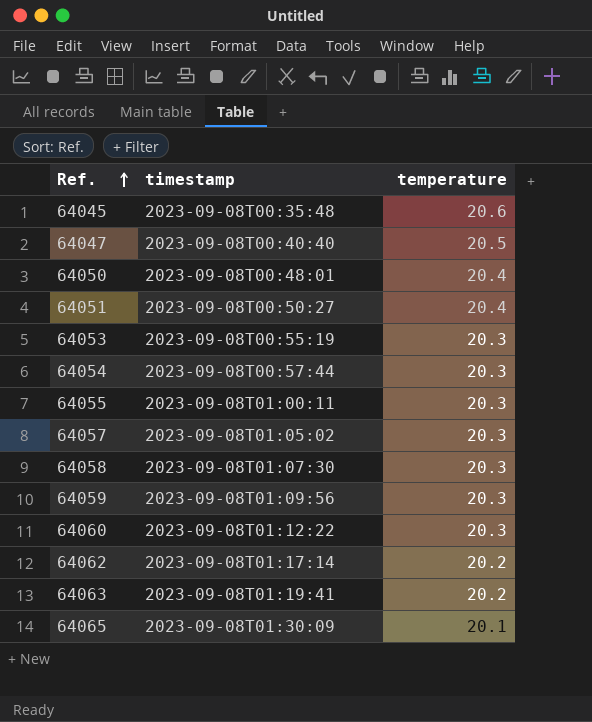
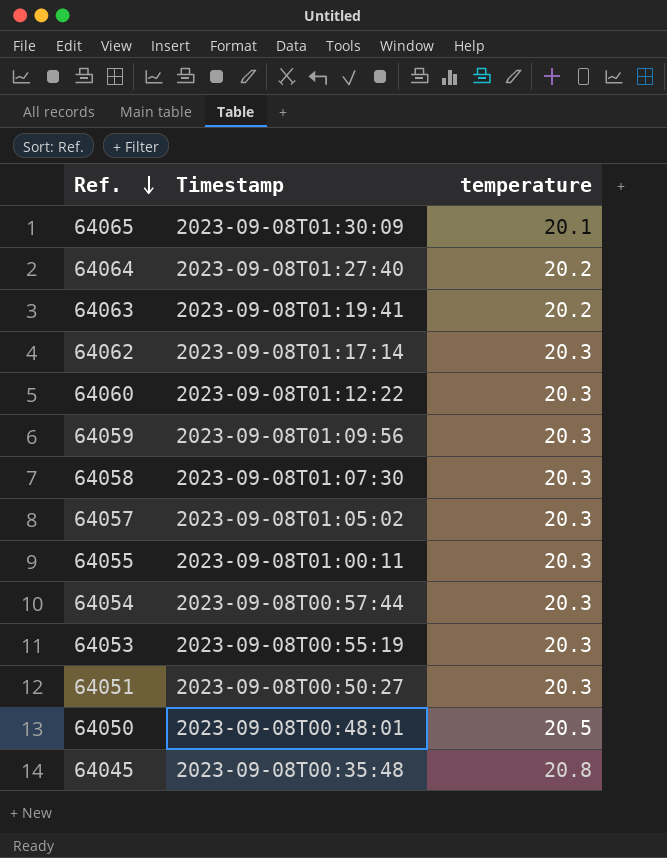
row order: Ref. ascending -> Ref. descending
column name: timestamp -> Timestamp
row 64047: 2023-09-08T00:40:40 | 20.5 -> none
row 64064: none -> 2023-09-08T01:27:40 | 20.2
64062 | temperature: 20.2 -> 20.3
64051 | temperature: 20.4 -> 20.3
64050 | temperature: 20.4 -> 20.5
64045 | temperature: 20.6 -> 20.8

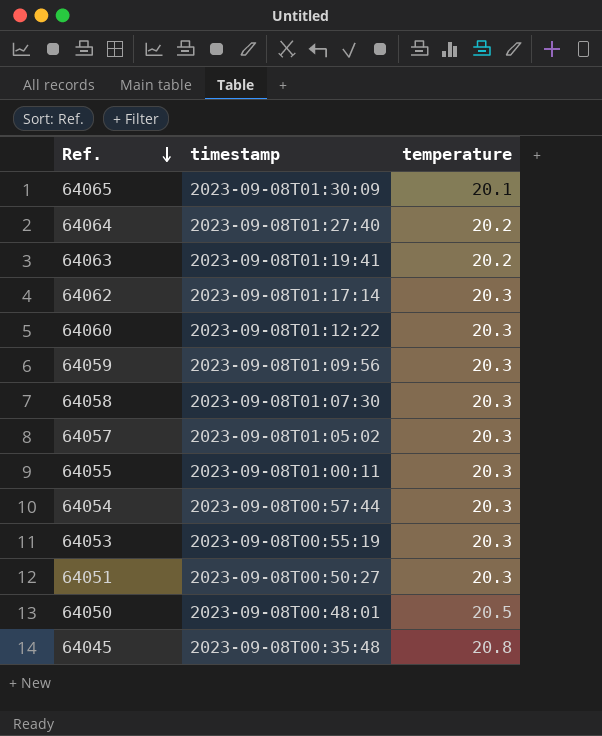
column name: Timestamp -> timestamp

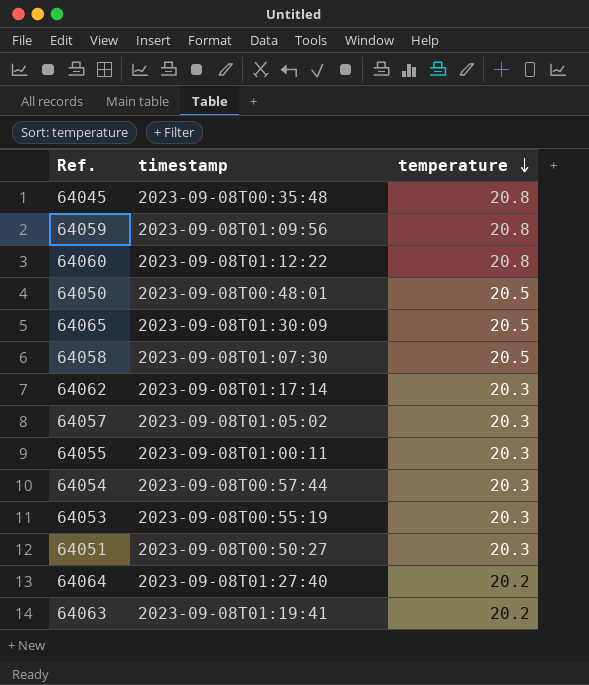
row order: Ref. descending -> temperature descending
64059 | temperature: 20.3 -> 20.8
64060 | temperature: 20.3 -> 20.8
64065 | temperature: 20.1 -> 20.5
64058 | temperature: 20.3 -> 20.5

